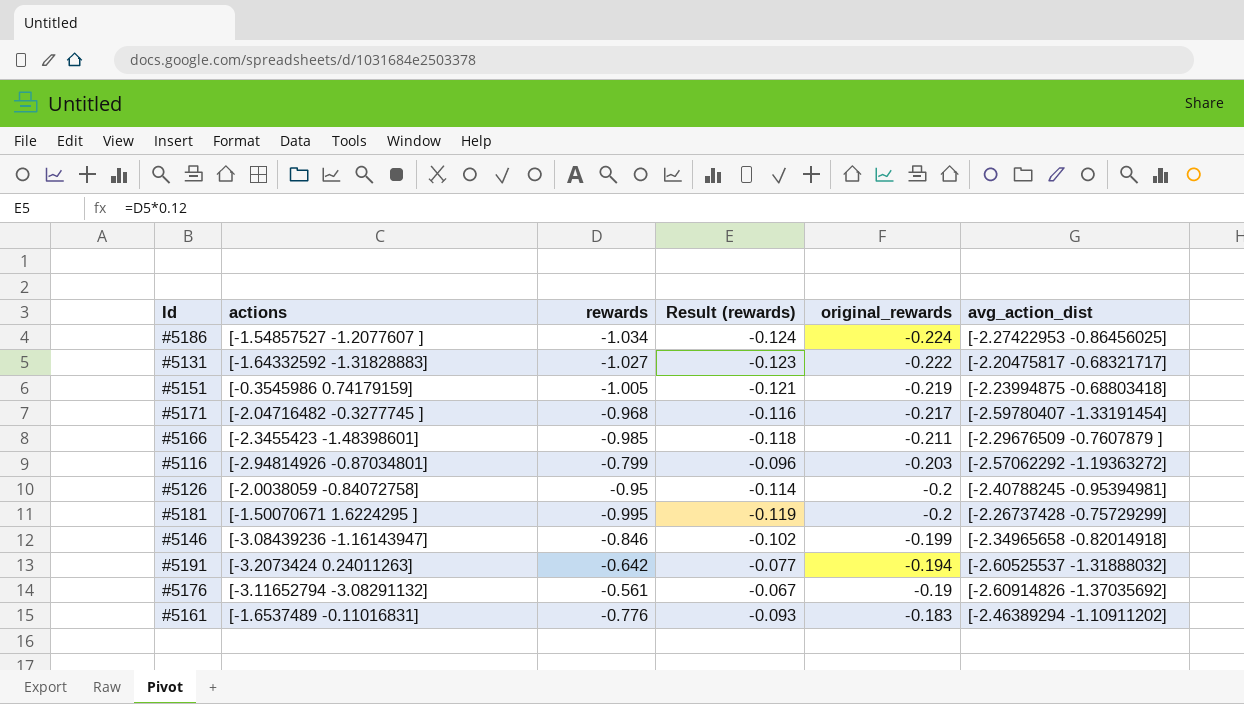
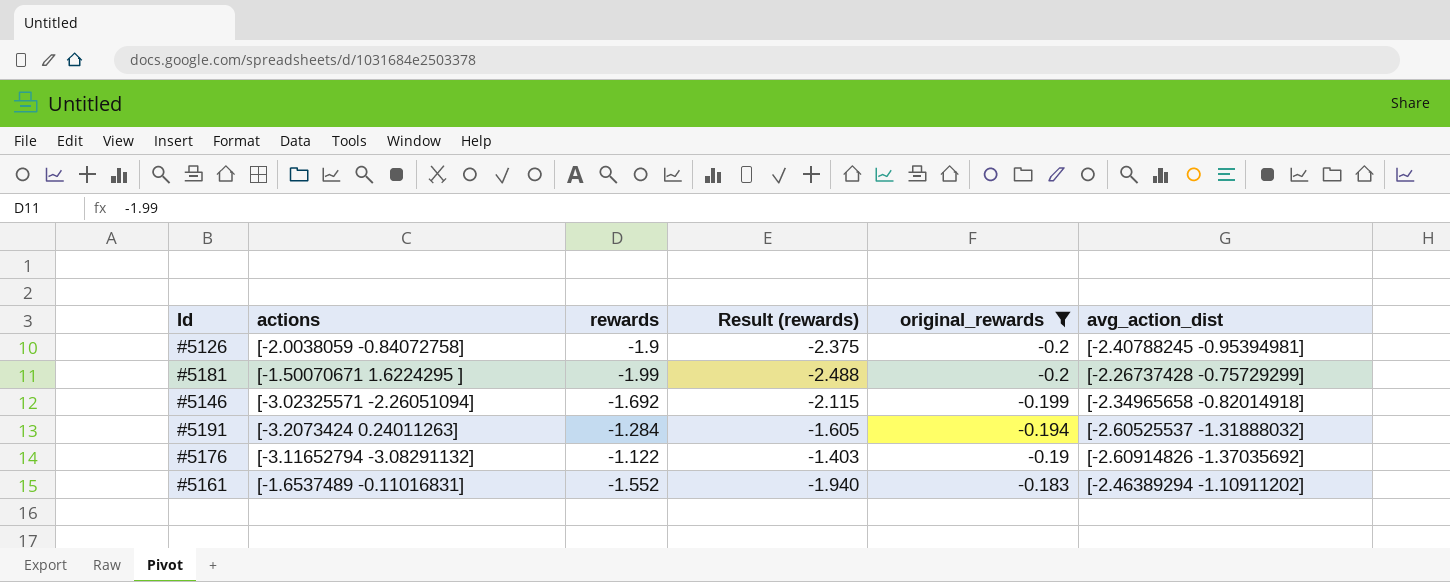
filter: none -> original_rewards >= -0.2
column Result (rewards) | formula: [rewards] * 0.12 -> [rewards] * 1.25
#5126 | rewards: -0.95 -> -1.9
#5181 | rewards: -0.995 -> -1.99
#5146 | actions: [-3.08439236 -1.16143947] -> [-3.02325571 -2.26051094]
#5146 | rewards: -0.846 -> -1.692
#5191 | rewards: -0.642 -> -1.284
#5176 | rewards: -0.561 -> -1.122
#5161 | rewards: -0.776 -> -1.552

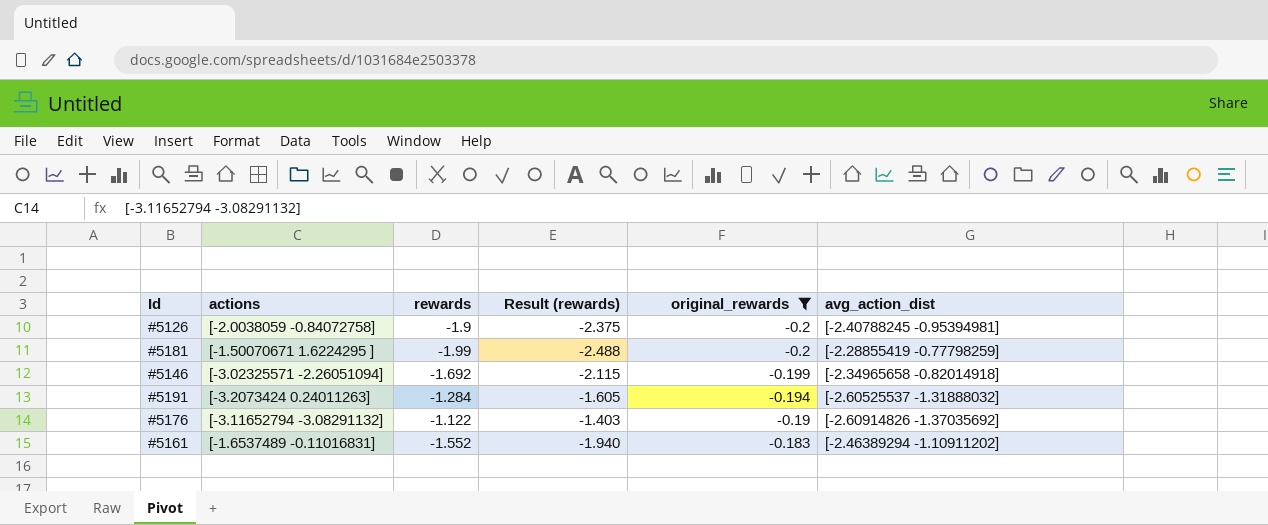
#5181 | avg_action_dist: [-2.26737428 -0.75729299] -> [-2.28855419 -0.77798259]

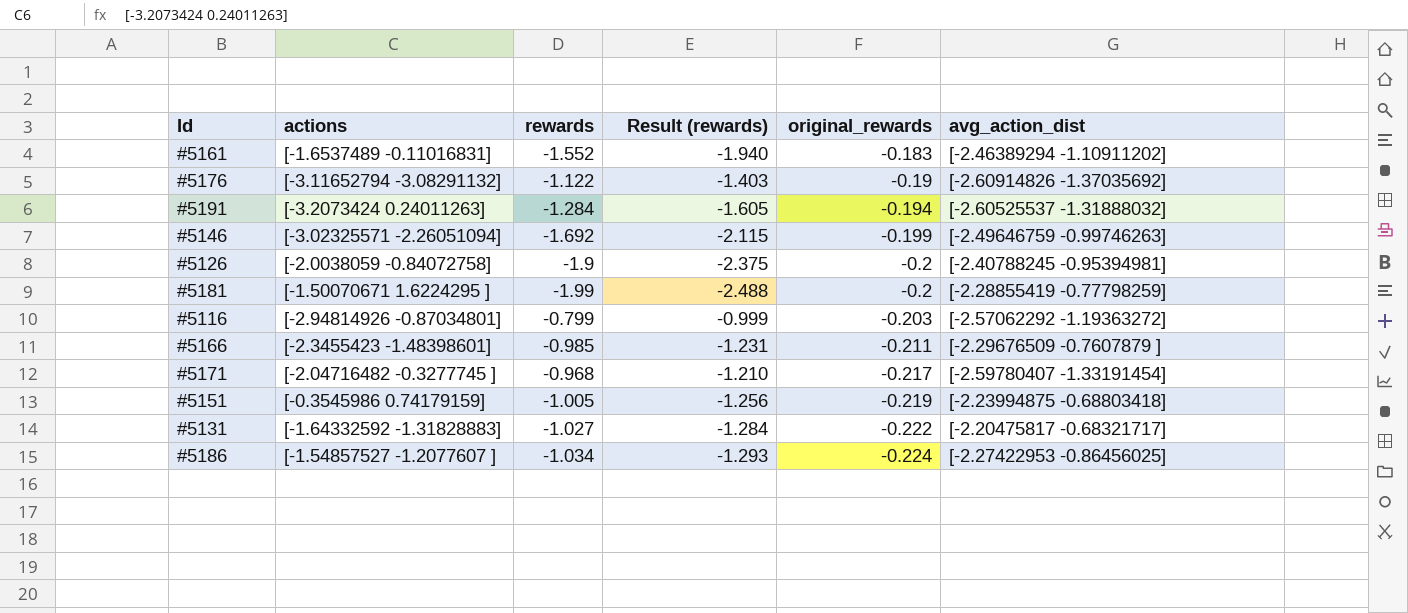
filter: original_rewards >= -0.2 -> none
row order: original_rewards ascending -> original_rewards descending
#5146 | avg_action_dist: [-2.34965658 -0.82014918] -> [-2.49646759 -0.99746263]

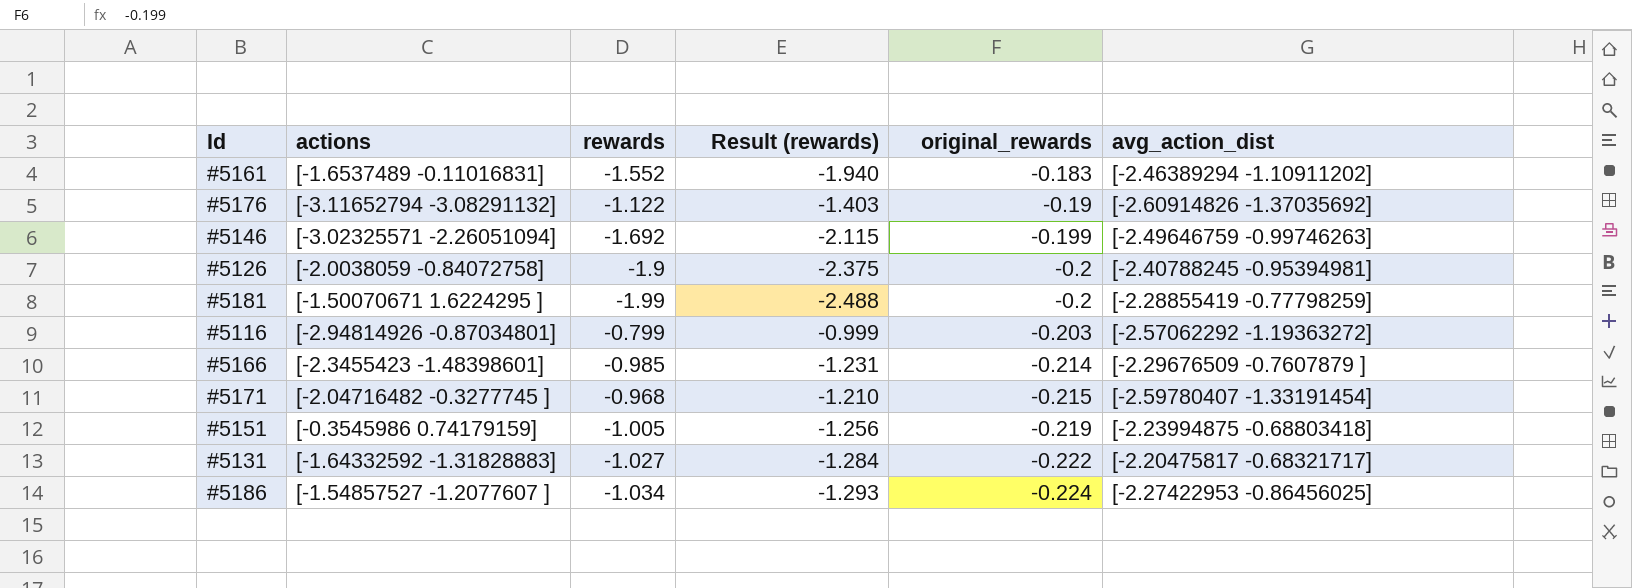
row #5191: [-3.2073424 0.24011263] | -1.284 | -1.605 | -0.194 | [-2.60525537 -1.31888032] -> none
#5166 | original_rewards: -0.211 -> -0.214
#5171 | original_rewards: -0.217 -> -0.215

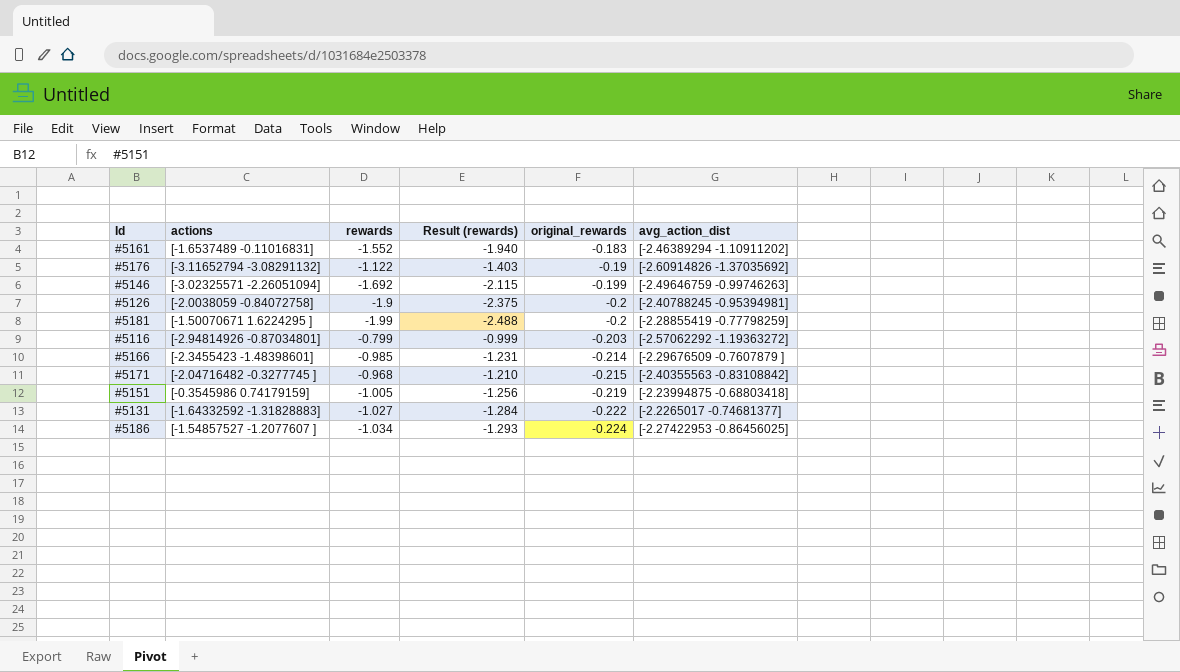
#5171 | avg_action_dist: [-2.59780407 -1.33191454] -> [-2.40355563 -0.83108842]
#5131 | avg_action_dist: [-2.20475817 -0.68321717] -> [-2.2265017 -0.74681377]

